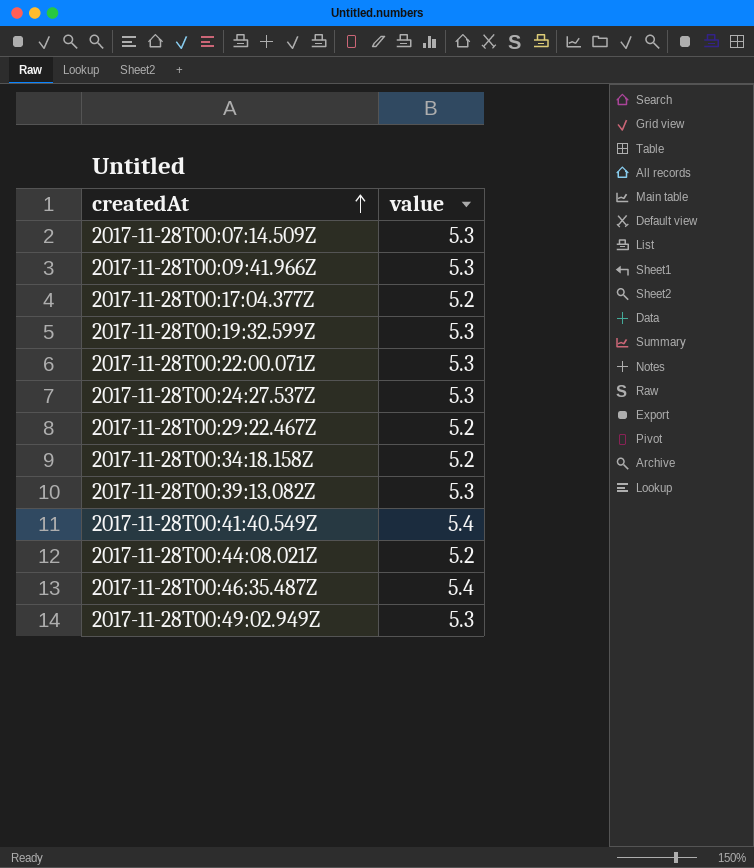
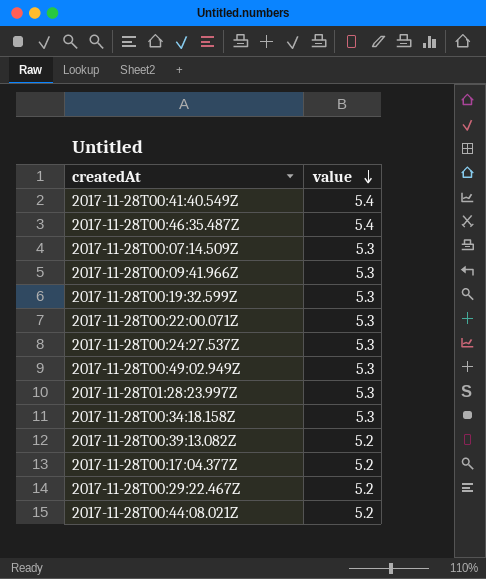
row order: createdAt ascending -> value descending
row 2017-11-28T01:28:23.997Z: none -> 5.3
2017-11-28T00:34:18.158Z | value: 5.2 -> 5.3
2017-11-28T00:39:13.082Z | value: 5.3 -> 5.2

